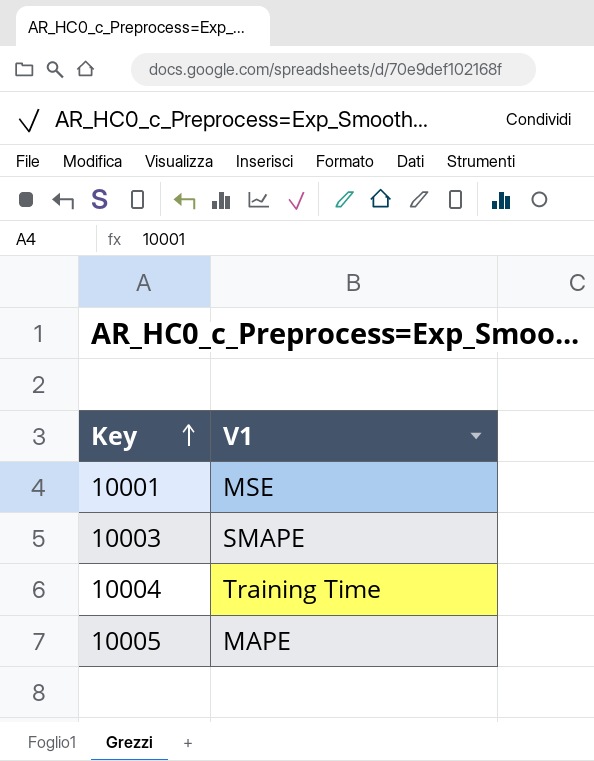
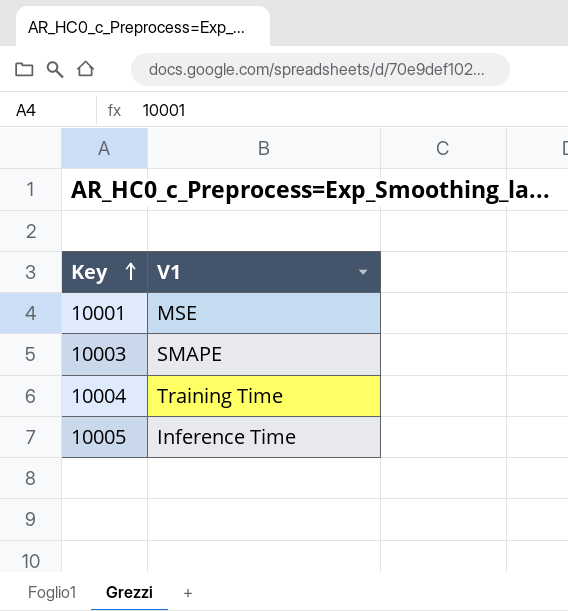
10005 | V1: MAPE -> Inference Time

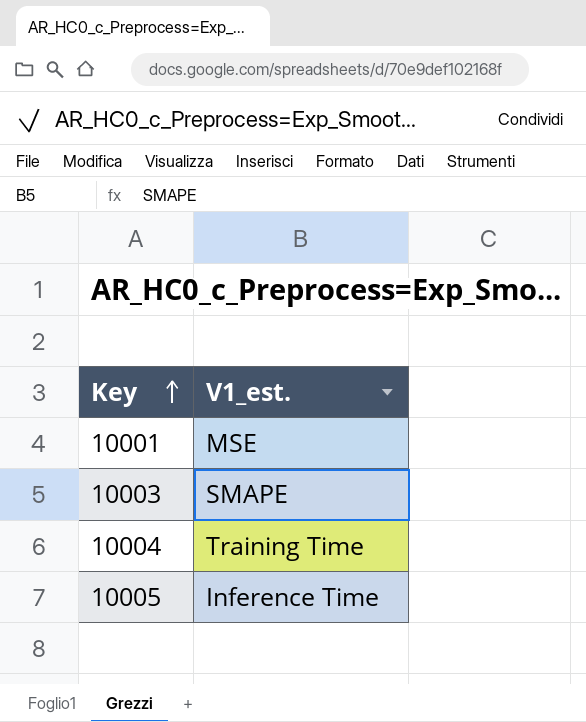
column name: V1 -> V1_est.

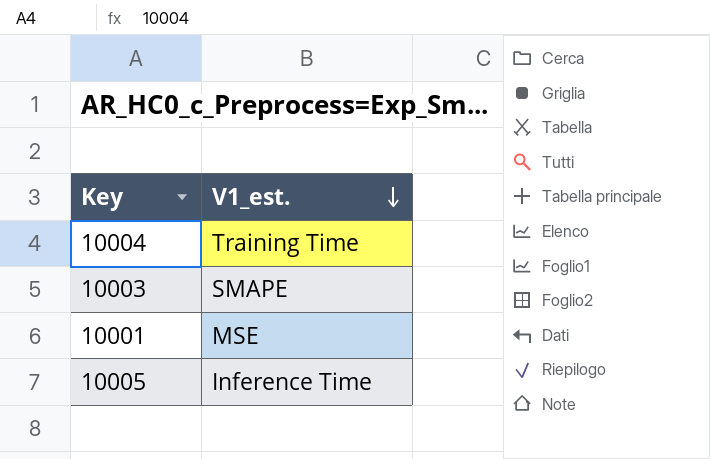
row order: Key ascending -> V1_est. descending

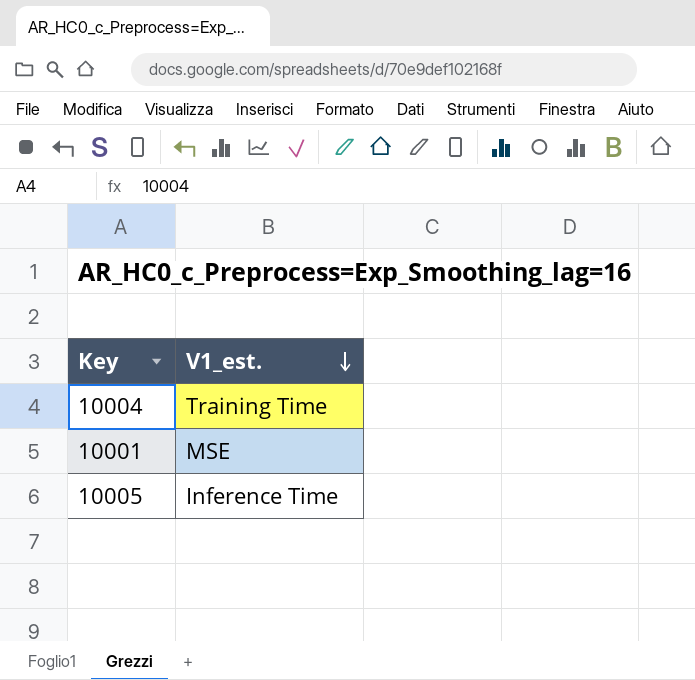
row 10003: SMAPE -> none

